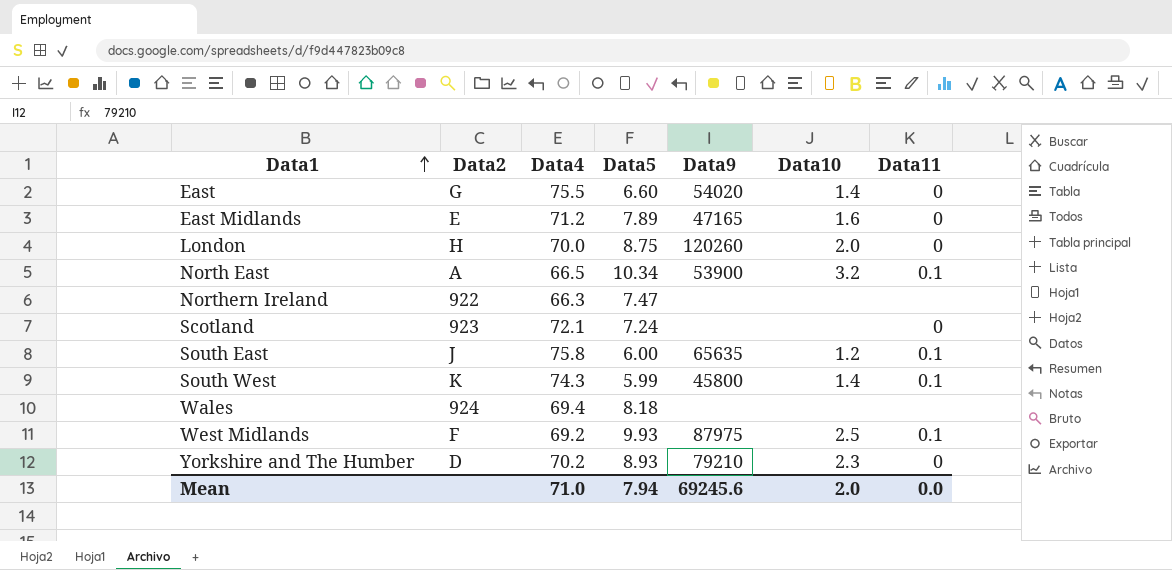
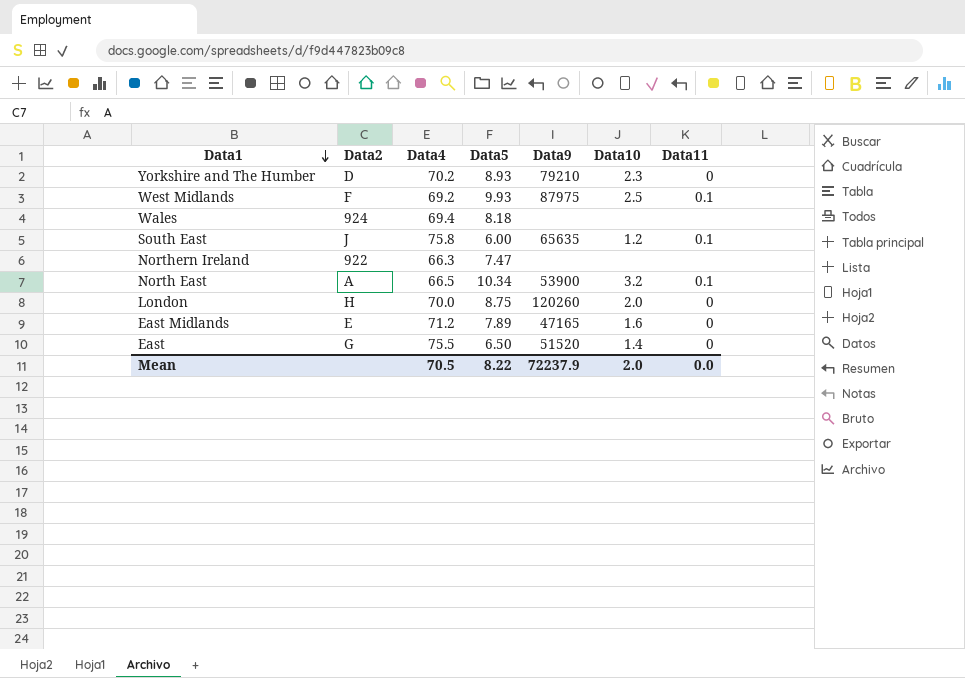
row order: Data1 ascending -> Data1 descending
row Scotland: 923 | 72.1 | 7.24 | none | none | 0 -> none
row South West: K | 74.3 | 5.99 | 45800 | 1.4 | 0.1 -> none
East | Data5: 6.60 -> 6.50
East | Data9: 54020 -> 51520
Mean | Data4: 71.0 -> 70.5
Mean | Data5: 7.94 -> 8.22
Mean | Data9: 69245.6 -> 72237.9

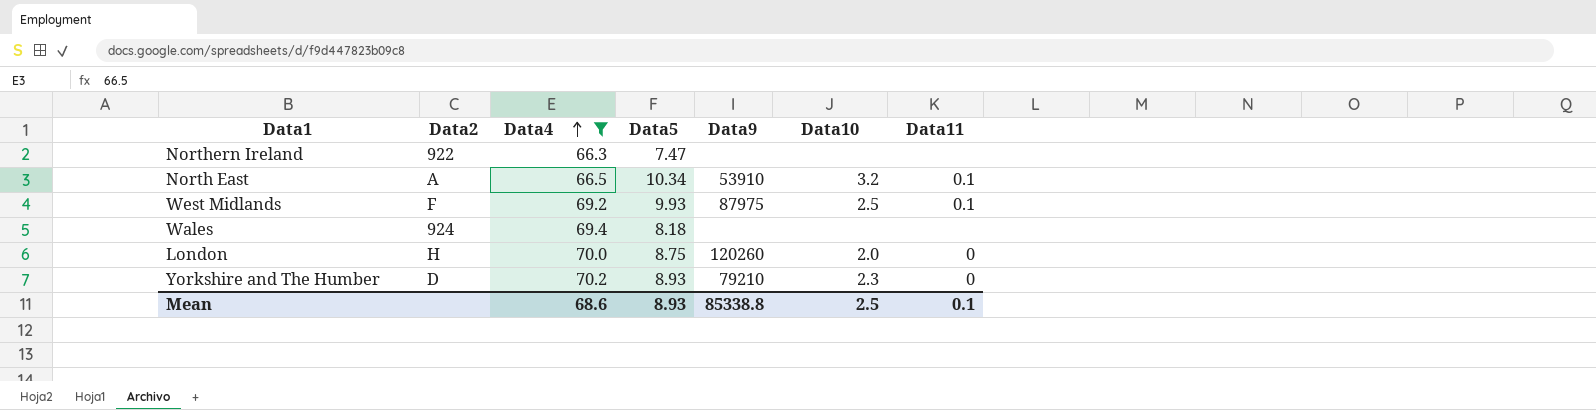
filter: none -> Data4 <= 70.2
row order: Data1 descending -> Data4 ascending
North East | Data9: 53900 -> 53910
Mean | Data4: 70.5 -> 68.6
Mean | Data5: 8.22 -> 8.93
Mean | Data9: 72237.9 -> 85338.8
Mean | Data10: 2.0 -> 2.5
Mean | Data11: 0.0 -> 0.1

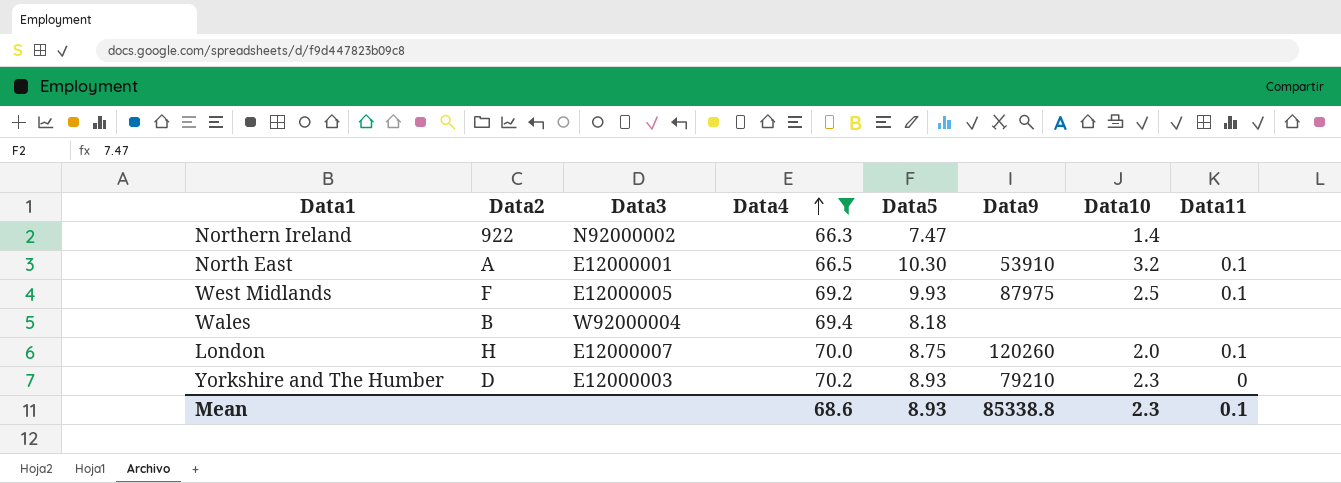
column Data3 | position: none -> 3
Northern Ireland | Data10: none -> 1.4
North East | Data5: 10.34 -> 10.30
Wales | Data2: 924 -> B
London | Data11: 0 -> 0.1
Mean | Data10: 2.5 -> 2.3

